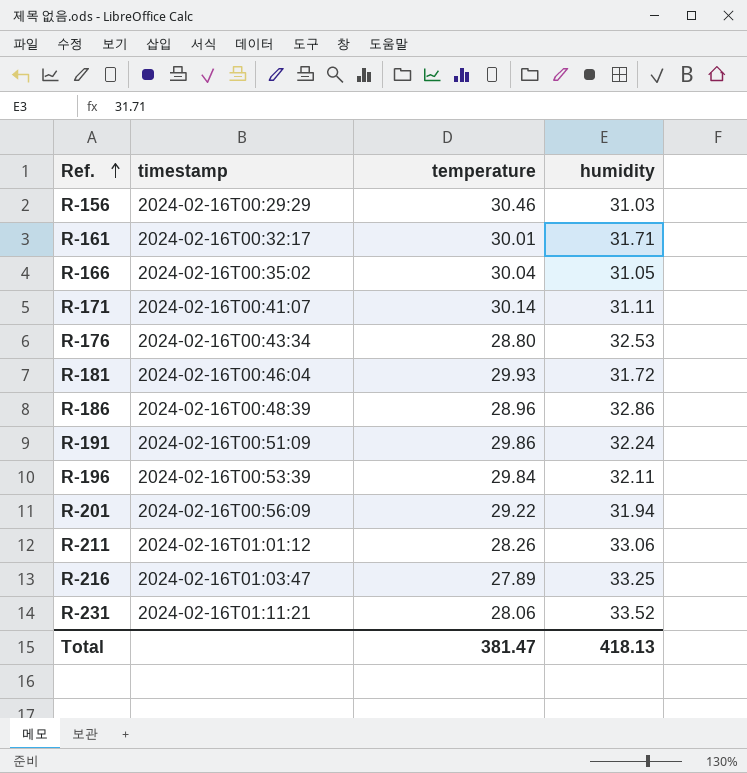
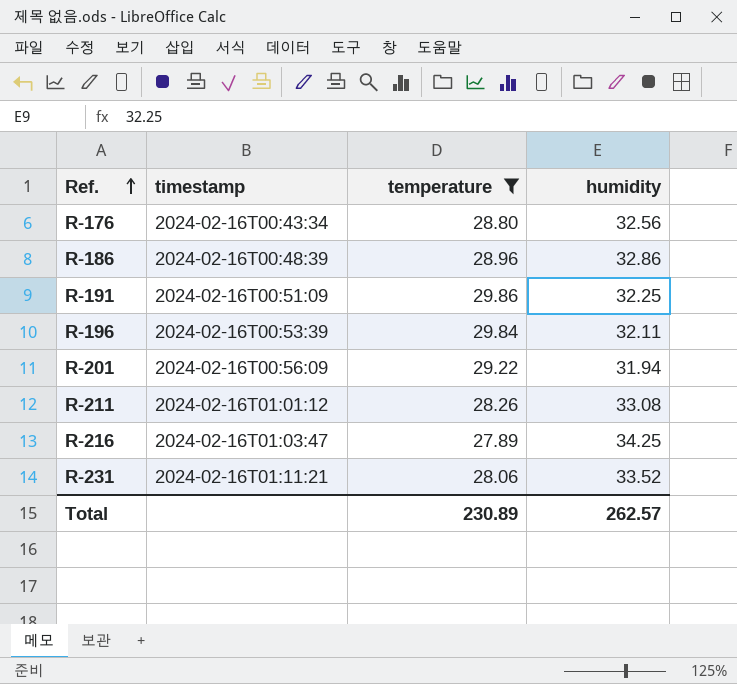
filter: none -> temperature <= 29.86
R-176 | humidity: 32.53 -> 32.56
R-191 | humidity: 32.24 -> 32.25
R-211 | humidity: 33.06 -> 33.08
R-216 | humidity: 33.25 -> 34.25
Total | temperature: 381.47 -> 230.89
Total | humidity: 418.13 -> 262.57

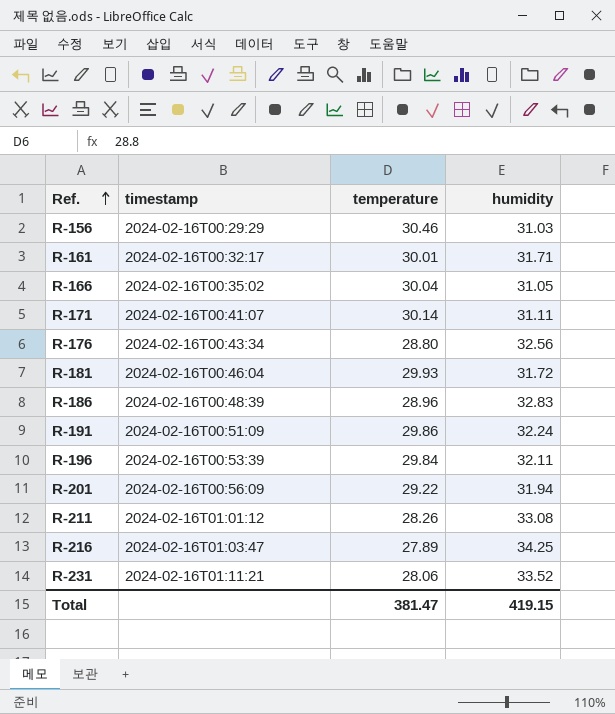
filter: temperature <= 29.86 -> none
R-186 | humidity: 32.86 -> 32.83
R-191 | humidity: 32.25 -> 32.24
Total | temperature: 230.89 -> 381.47
Total | humidity: 262.57 -> 419.15

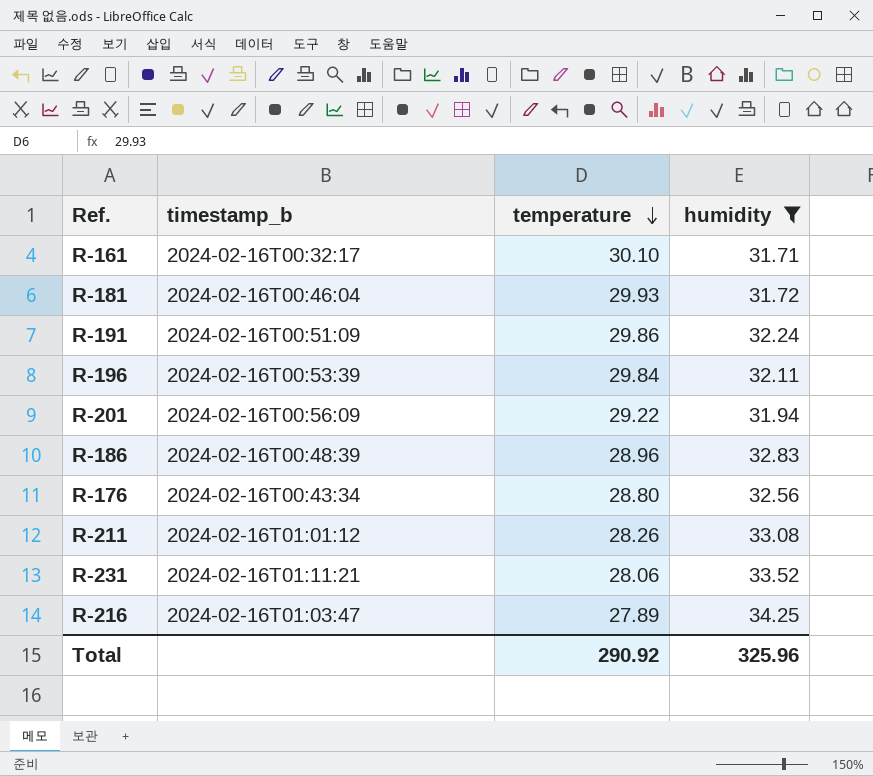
filter: none -> humidity >= 31.71
row order: Ref. ascending -> temperature descending
column name: timestamp -> timestamp_b
R-161 | temperature: 30.01 -> 30.10
Total | temperature: 381.47 -> 290.92
Total | humidity: 419.15 -> 325.96

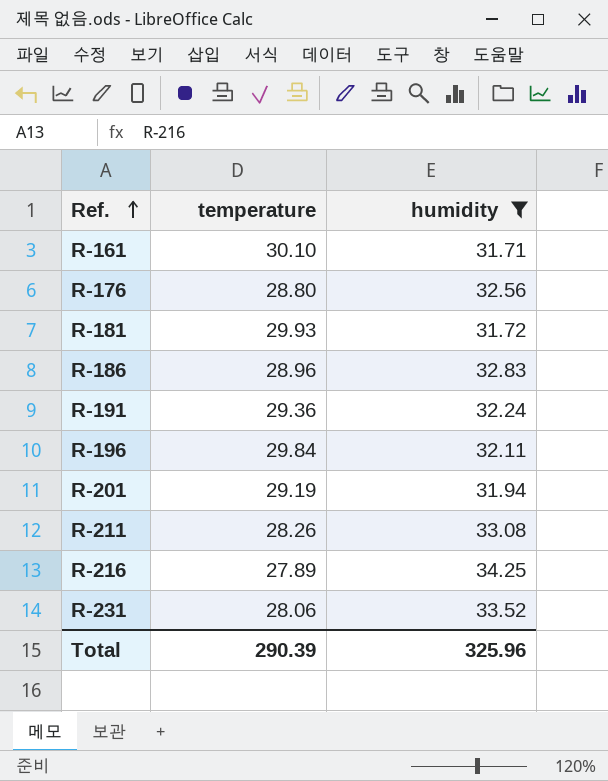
row order: temperature descending -> Ref. ascending
column timestamp_b | position: 2 -> none
R-191 | temperature: 29.86 -> 29.36
R-201 | temperature: 29.22 -> 29.19
Total | temperature: 290.92 -> 290.39

